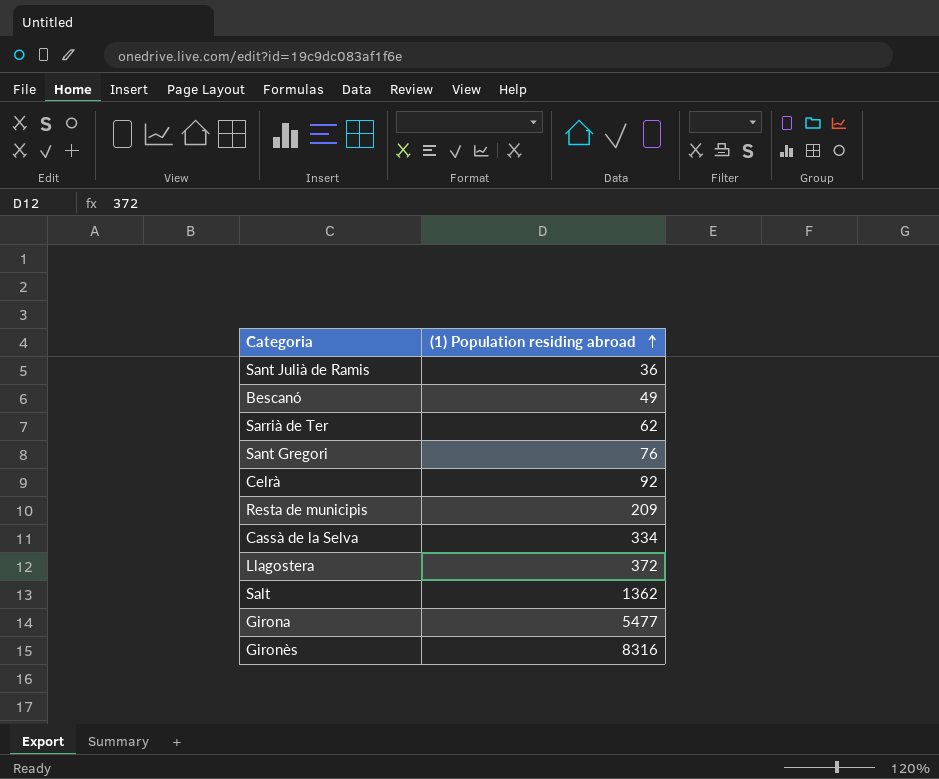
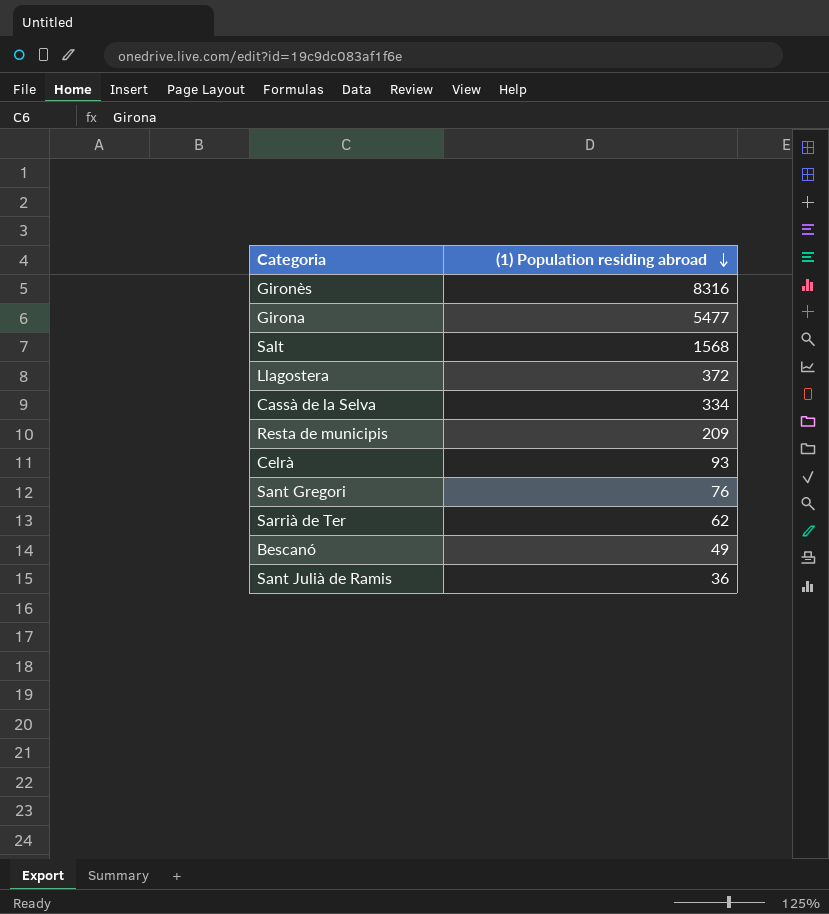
row order: (1) Population residing abroad ascending -> (1) Population residing abroad descending
Salt | (1) Population residing abroad: 1362 -> 1568
Celrà | (1) Population residing abroad: 92 -> 93

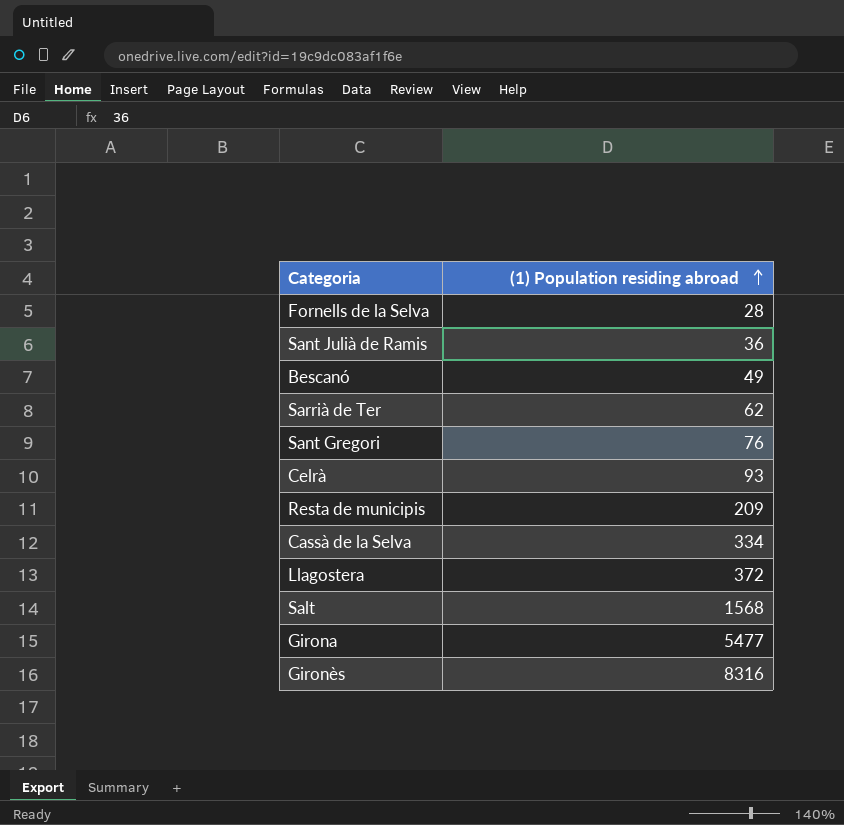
row order: (1) Population residing abroad descending -> (1) Population residing abroad ascending
row Fornells de la Selva: none -> 28

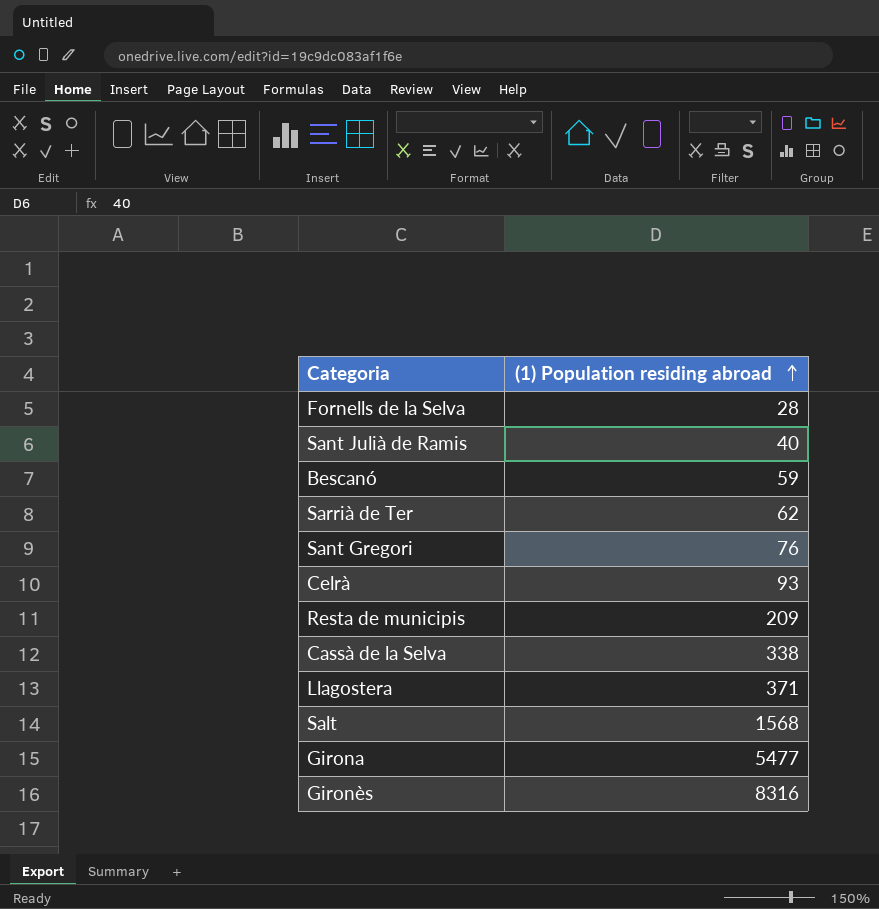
Sant Julià de Ramis | (1) Population residing abroad: 36 -> 40
Bescanó | (1) Population residing abroad: 49 -> 59
Cassà de la Selva | (1) Population residing abroad: 334 -> 338
Llagostera | (1) Population residing abroad: 372 -> 371

